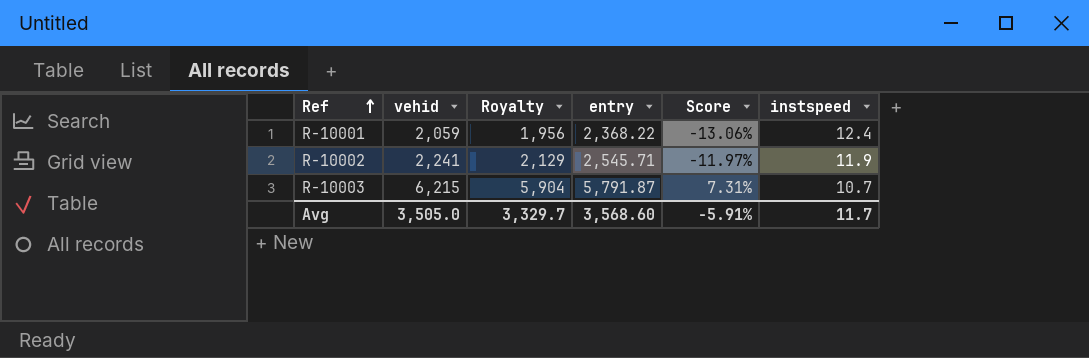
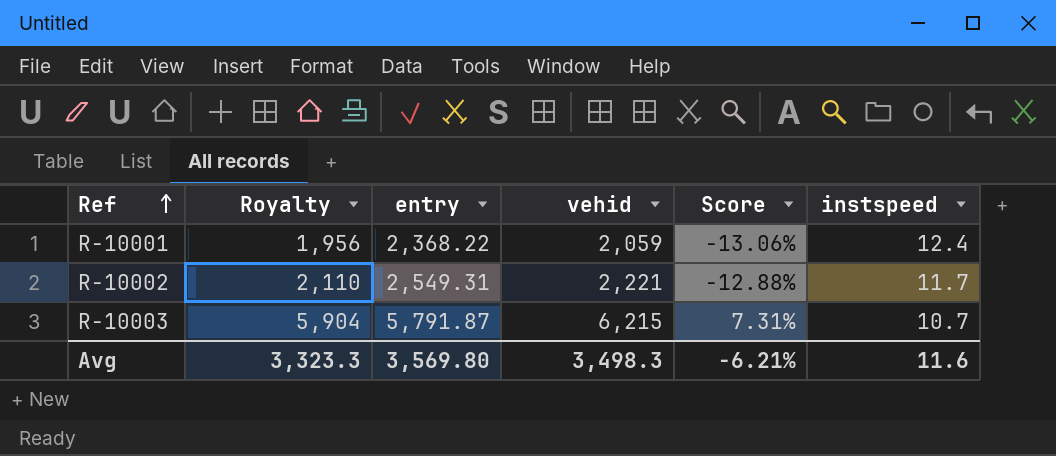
column vehid | position: 2 -> 4
R-10002 | Royalty: 2,129 -> 2,110
R-10002 | entry: 2,545.71 -> 2,549.31
R-10002 | vehid: 2,241 -> 2,221
R-10002 | Score: -11.97% -> -12.88%
R-10002 | instspeed: 11.9 -> 11.7
Avg | Royalty: 3,329.7 -> 3,323.3
Avg | entry: 3,568.60 -> 3,569.80
Avg | vehid: 3,505.0 -> 3,498.3
Avg | Score: -5.91% -> -6.21%
Avg | instspeed: 11.7 -> 11.6

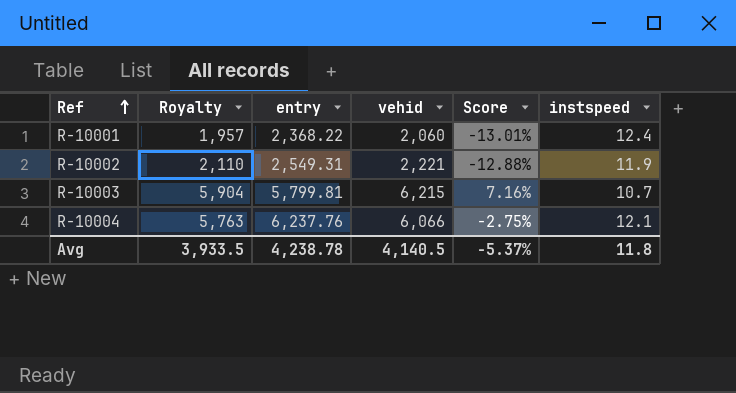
R-10001 | Royalty: 1,956 -> 1,957
R-10001 | vehid: 2,059 -> 2,060
R-10001 | Score: -13.06% -> -13.01%
R-10002 | instspeed: 11.7 -> 11.9
R-10003 | entry: 5,791.87 -> 5,799.81
R-10003 | Score: 7.31% -> 7.16%
row R-10004: none -> 5,763 | 6,237.76 | 6,066 | -2.75% | 12.1
Avg | Royalty: 3,323.3 -> 3,933.5
Avg | entry: 3,569.80 -> 4,238.78
Avg | vehid: 3,498.3 -> 4,140.5
Avg | Score: -6.21% -> -5.37%
Avg | instspeed: 11.6 -> 11.8

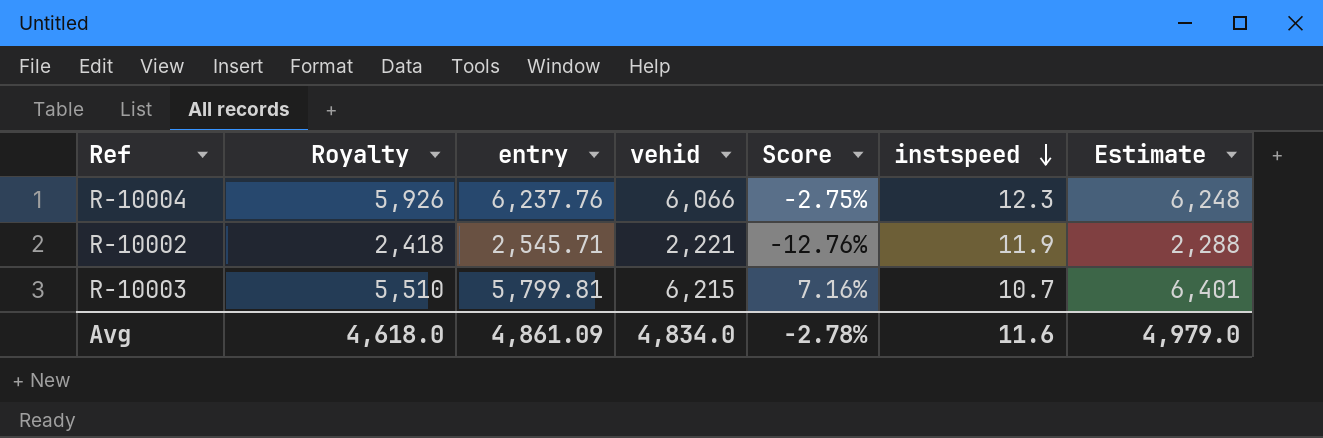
row order: Ref ascending -> instspeed descending
column Royalty | formula: [vehid] * 0.95 -> [entry] * 0.95
column Estimate | formula: none -> [vehid] * 1.03
row R-10001: 1,957 | 2,368.22 | 2,060 | -13.01% | 12.4 -> none
R-10004 | instspeed: 12.1 -> 12.3
R-10002 | entry: 2,549.31 -> 2,545.71
R-10002 | Score: -12.88% -> -12.76%
Avg | Royalty: 3,933.5 -> 4,618.0
Avg | entry: 4,238.78 -> 4,861.09
Avg | vehid: 4,140.5 -> 4,834.0
Avg | Score: -5.37% -> -2.78%
Avg | instspeed: 11.8 -> 11.6

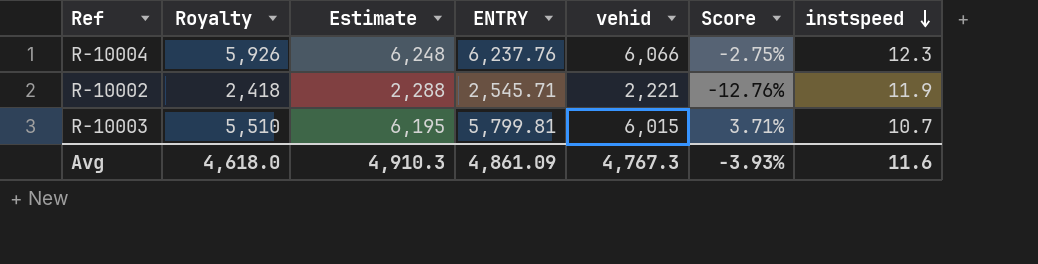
column Estimate | position: 7 -> 3
column name: entry -> ENTRY
R-10003 | Estimate: 6,401 -> 6,195
R-10003 | vehid: 6,215 -> 6,015
R-10003 | Score: 7.16% -> 3.71%
Avg | Estimate: 4,979.0 -> 4,910.3
Avg | vehid: 4,834.0 -> 4,767.3
Avg | Score: -2.78% -> -3.93%

